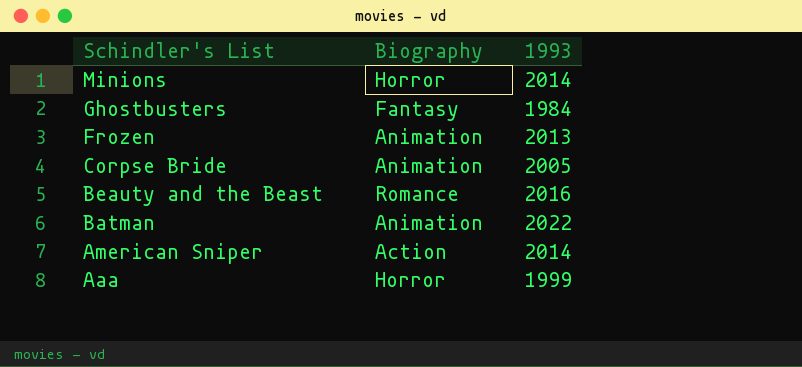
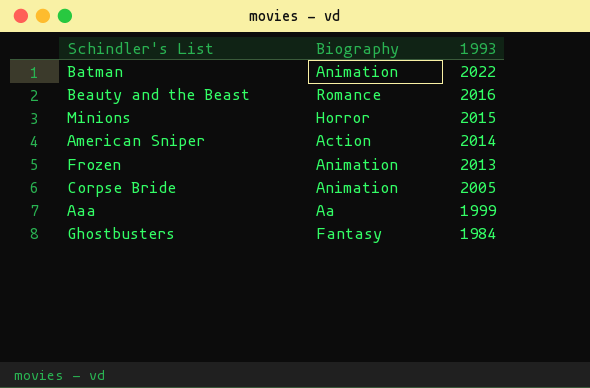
row order: Schindler's List descending -> 1993 descending
Minions | 1993: 2014 -> 2015
Aaa | Biography: Horror -> Aa

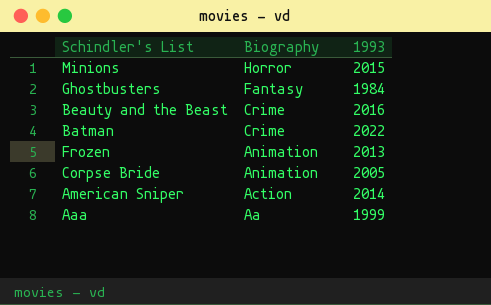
row order: 1993 descending -> Biography descending
Beauty and the Beast | Biography: Romance -> Crime
Batman | Biography: Animation -> Crime

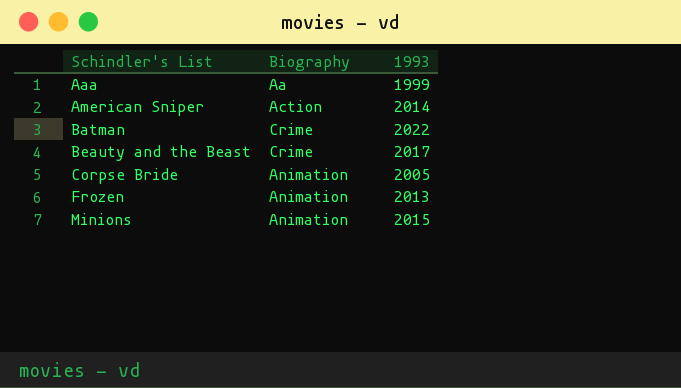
row order: Biography descending -> Schindler's List ascending
row Ghostbusters: Fantasy | 1984 -> none
Beauty and the Beast | 1993: 2016 -> 2017
Minions | Biography: Horror -> Animation

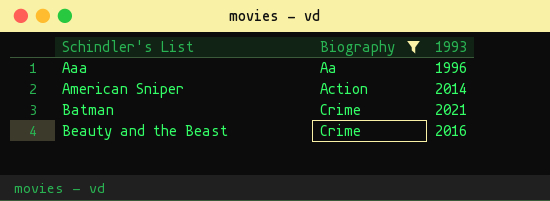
filter: none -> Biography != Animation
Aaa | 1993: 1999 -> 1996
Batman | 1993: 2022 -> 2021
Beauty and the Beast | 1993: 2017 -> 2016

